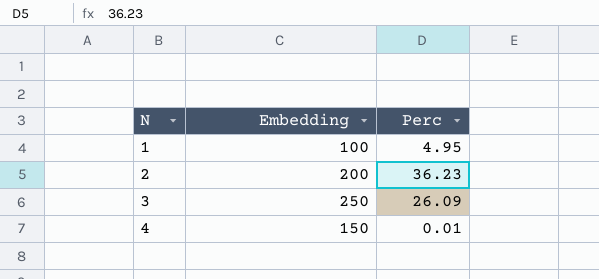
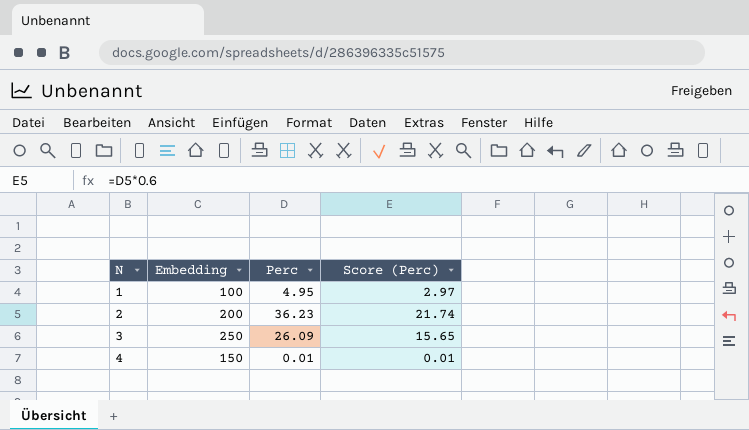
column Score (Perc) | formula: none -> [Perc] * 0.6

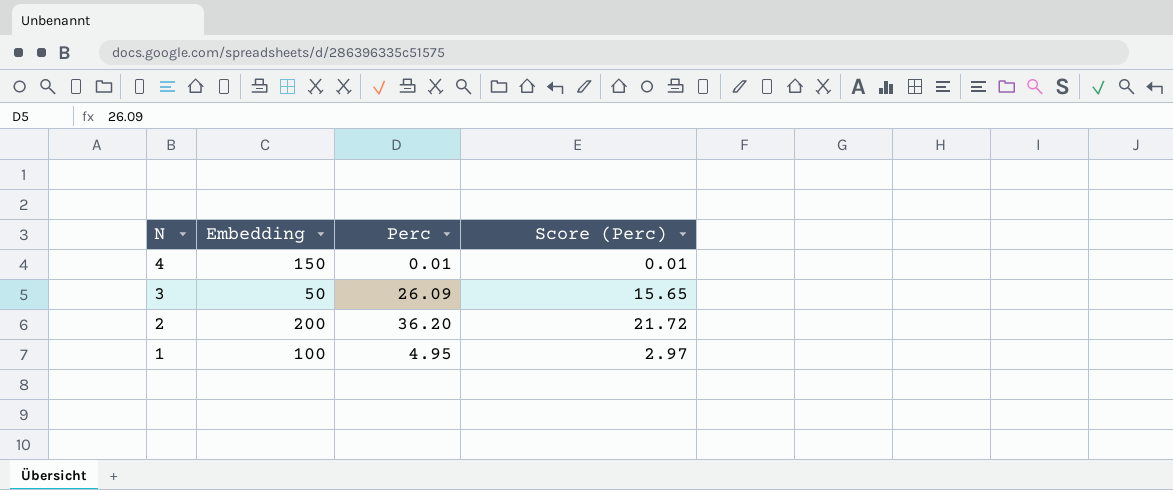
row order: N ascending -> N descending
3 | Embedding: 250 -> 50
2 | Perc: 36.23 -> 36.20
2 | Score (Perc): 21.74 -> 21.72

